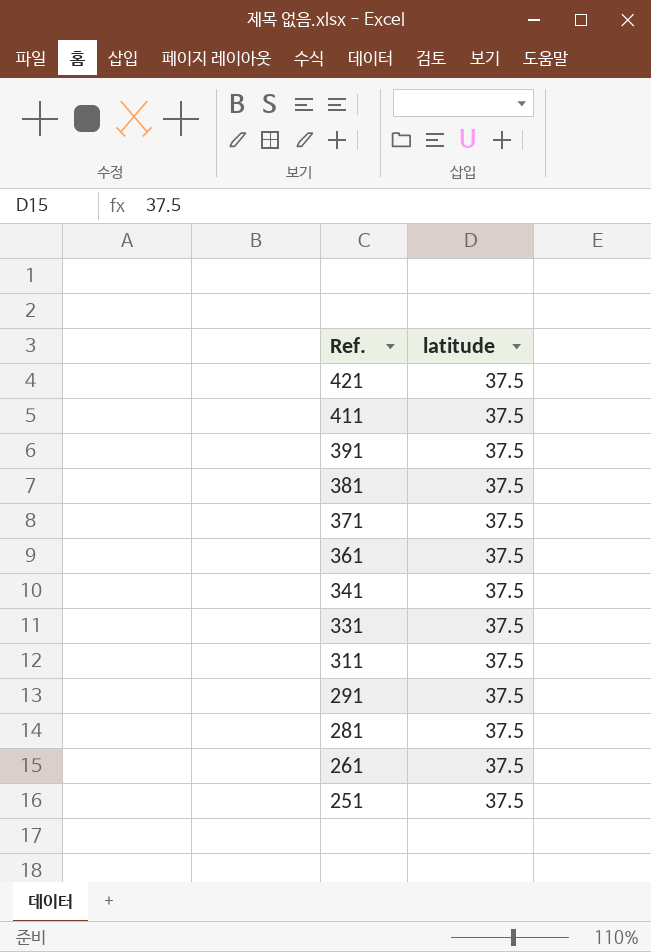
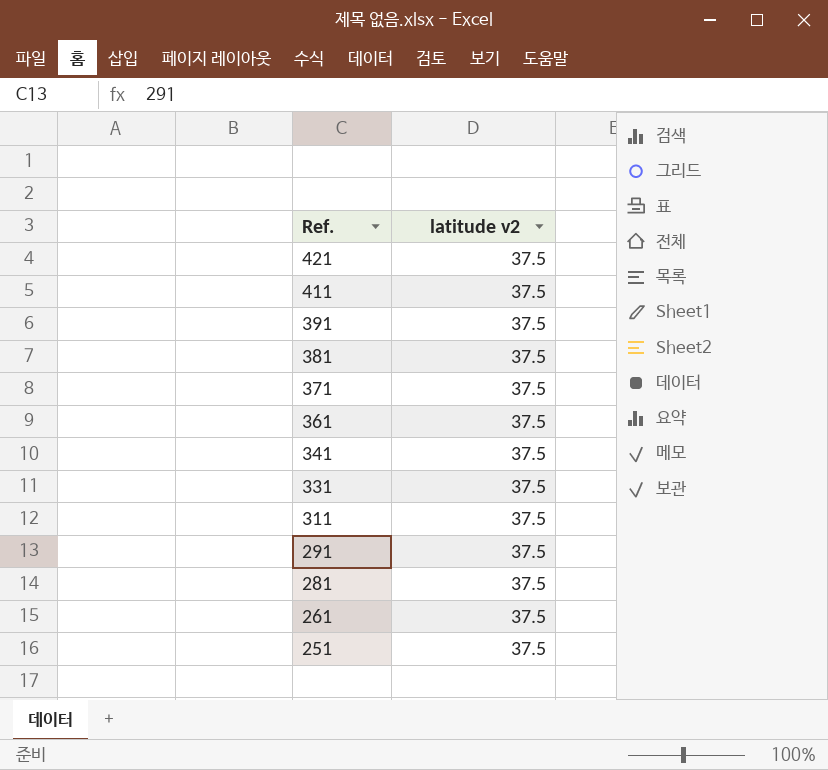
column name: latitude -> latitude v2

